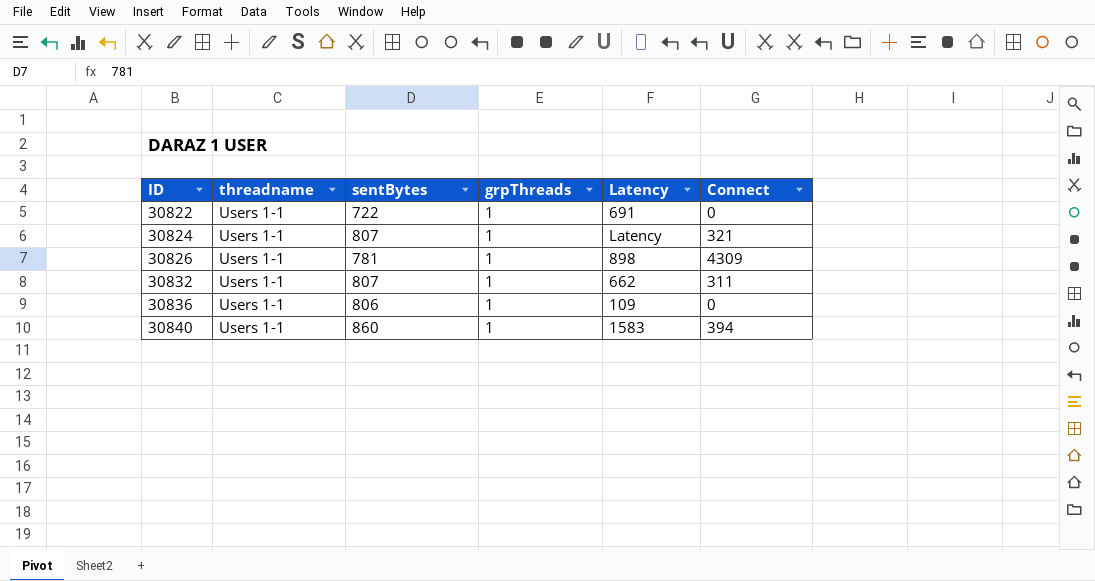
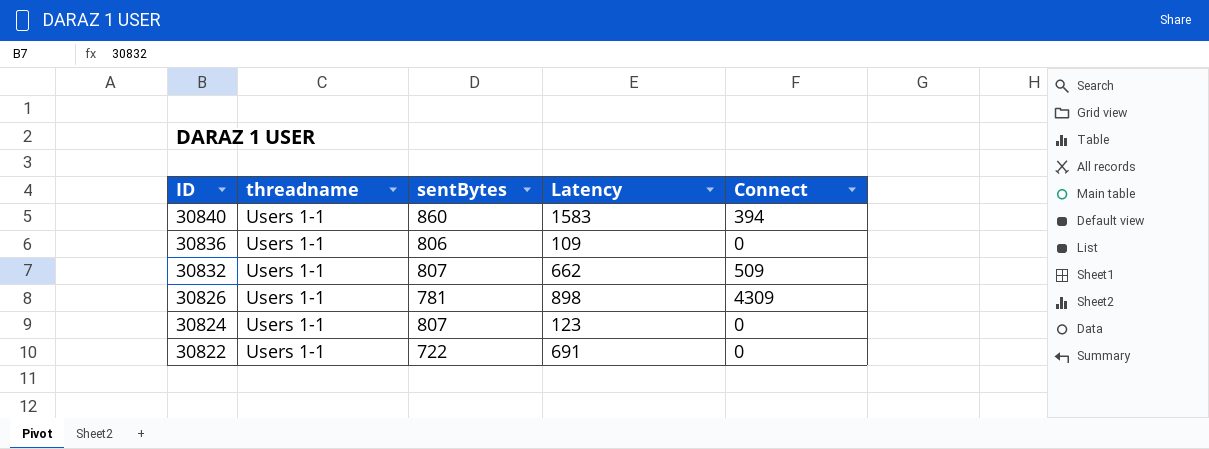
row order: ID ascending -> ID descending
column grpThreads | position: 4 -> none
30832 | Connect: 311 -> 509
30824 | Latency: Latency -> 123
30824 | Connect: 321 -> 0

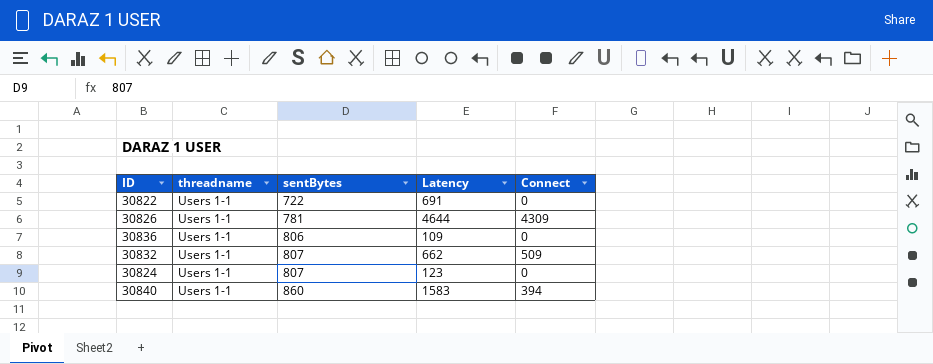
row order: ID descending -> sentBytes ascending
30826 | Latency: 898 -> 4644

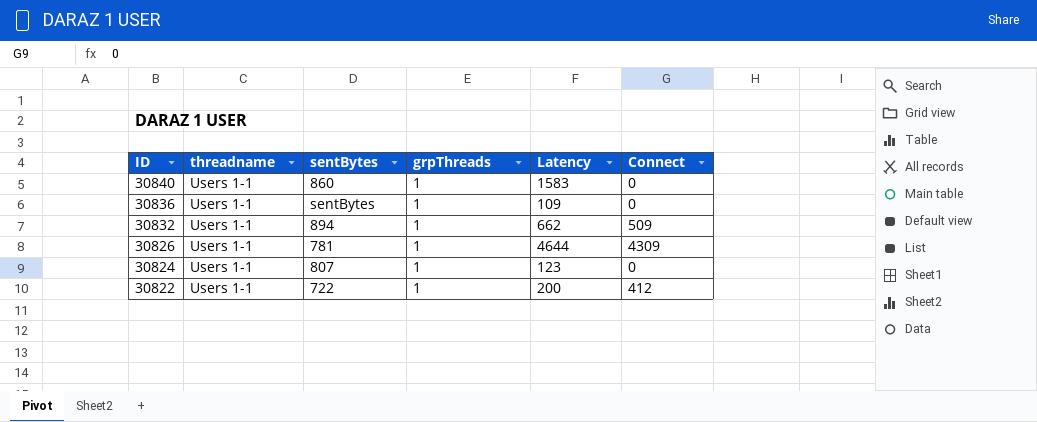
row order: sentBytes ascending -> ID descending
column grpThreads | position: none -> 4
30840 | Connect: 394 -> 0
30836 | sentBytes: 806 -> sentBytes
30832 | sentBytes: 807 -> 894
30822 | Latency: 691 -> 200
30822 | Connect: 0 -> 412

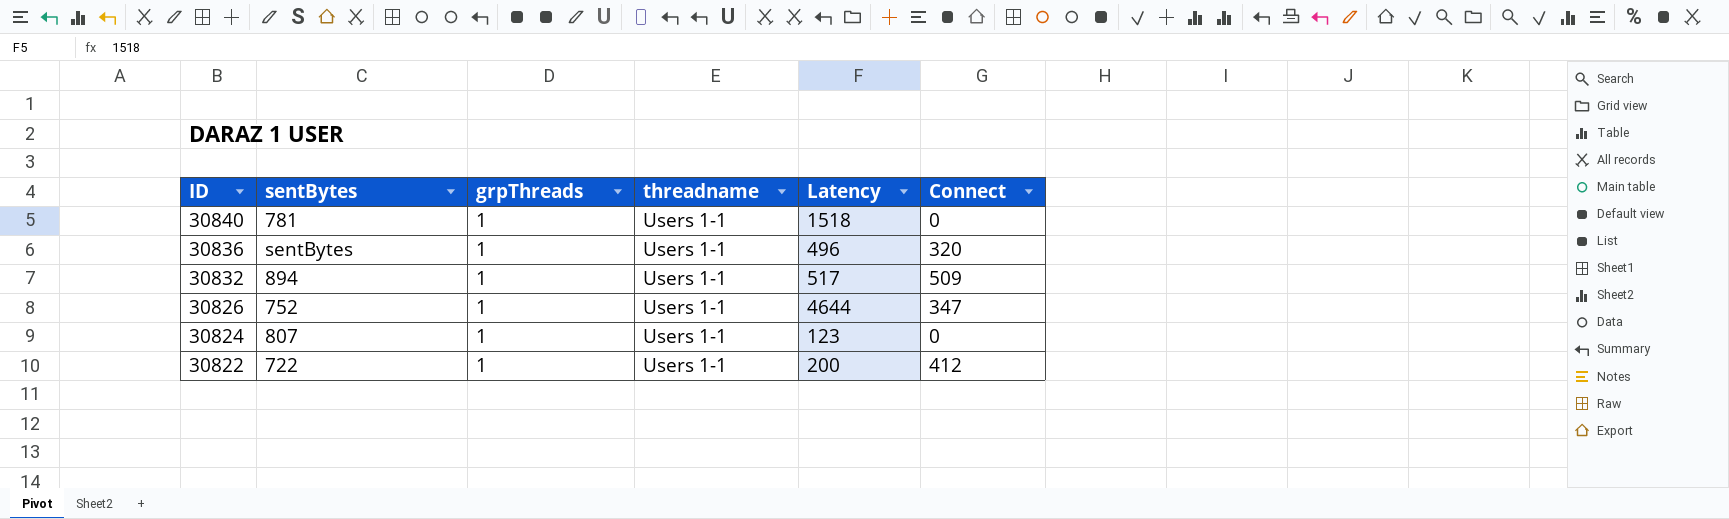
column threadname | position: 2 -> 4
30840 | sentBytes: 860 -> 781
30840 | Latency: 1583 -> 1518
30836 | Latency: 109 -> 496
30836 | Connect: 0 -> 320
30832 | Latency: 662 -> 517
30826 | sentBytes: 781 -> 752
30826 | Connect: 4309 -> 347

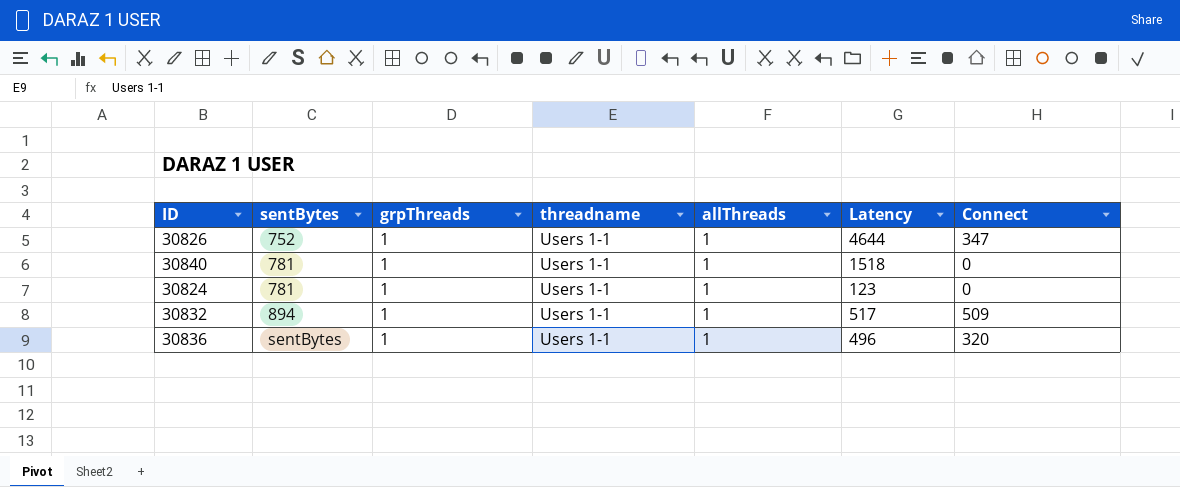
row order: ID descending -> sentBytes ascending
column allThreads | position: none -> 5
row 30822: 722 | 1 | Users 1-1 | 200 | 412 -> none
30824 | sentBytes: 807 -> 781

